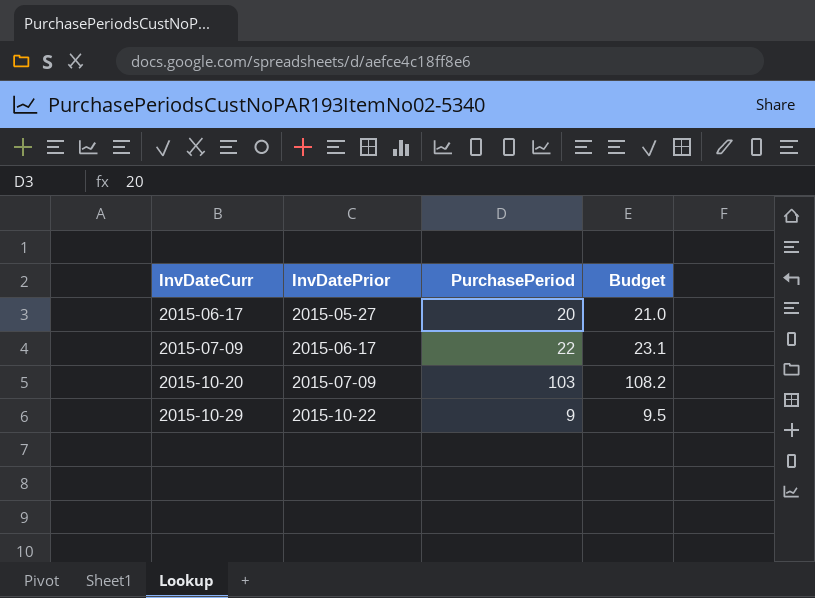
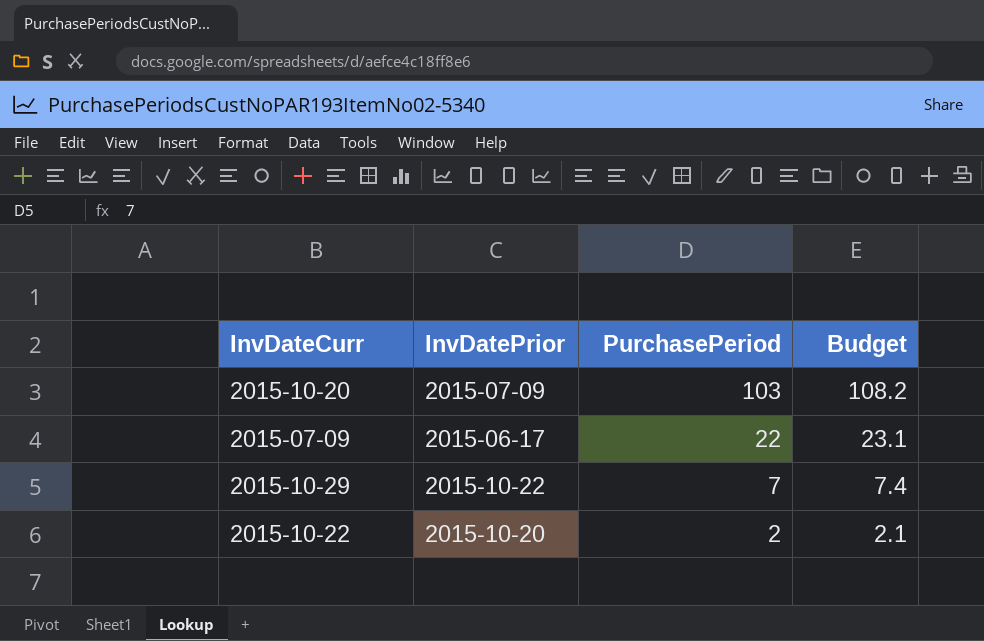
row order: InvDateCurr ascending -> PurchasePeriod descending
row 2015-06-17: 2015-05-27 | 20 | 21.0 -> none
2015-10-29 | PurchasePeriod: 9 -> 7
2015-10-29 | Budget: 9.5 -> 7.4
row 2015-10-22: none -> 2015-10-20 | 2 | 2.1

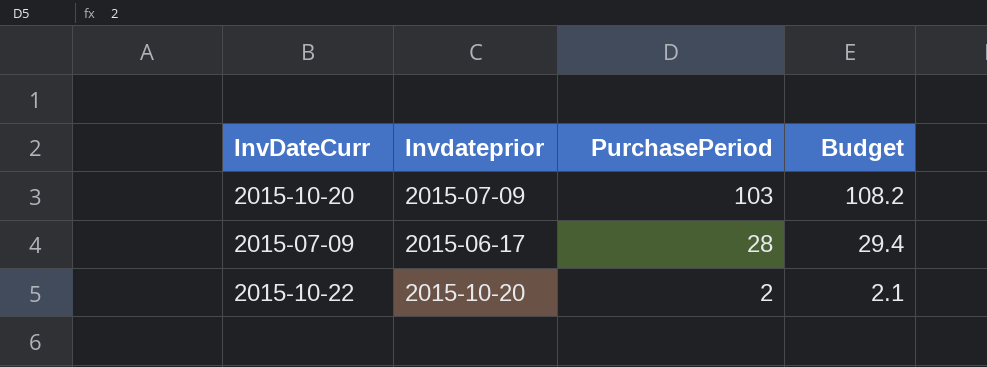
column name: InvDatePrior -> Invdateprior
row 2015-10-29: 2015-10-22 | 7 | 7.4 -> none
2015-07-09 | PurchasePeriod: 22 -> 28
2015-07-09 | Budget: 23.1 -> 29.4

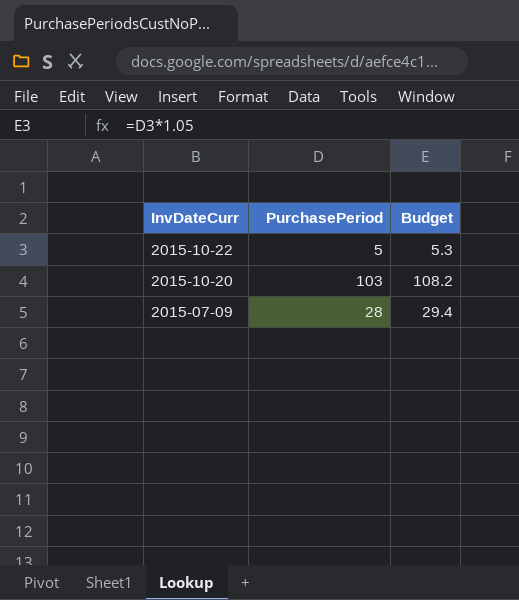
row order: PurchasePeriod descending -> InvDateCurr descending
column Invdateprior | position: 2 -> none
2015-10-22 | PurchasePeriod: 2 -> 5
2015-10-22 | Budget: 2.1 -> 5.3

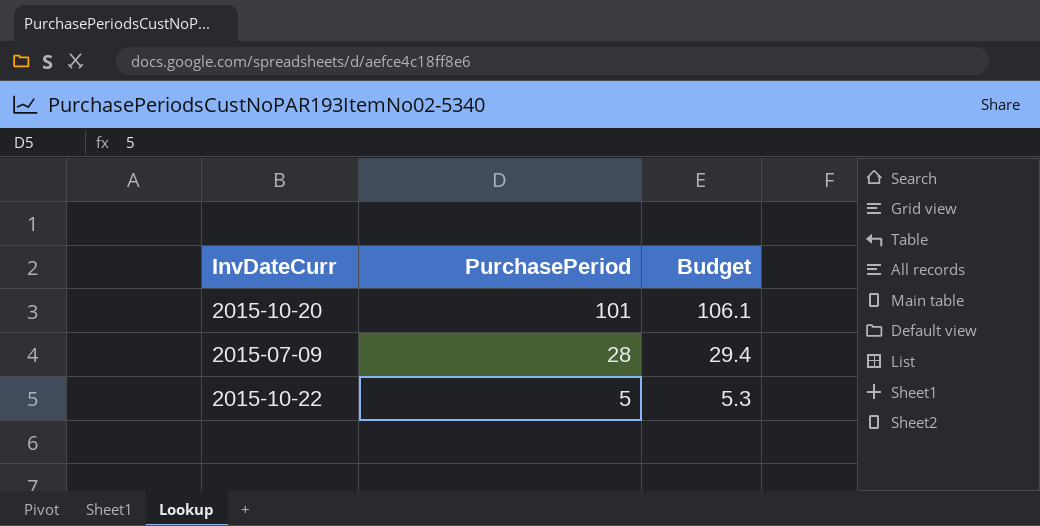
row order: InvDateCurr descending -> PurchasePeriod descending
2015-10-20 | PurchasePeriod: 103 -> 101
2015-10-20 | Budget: 108.2 -> 106.1

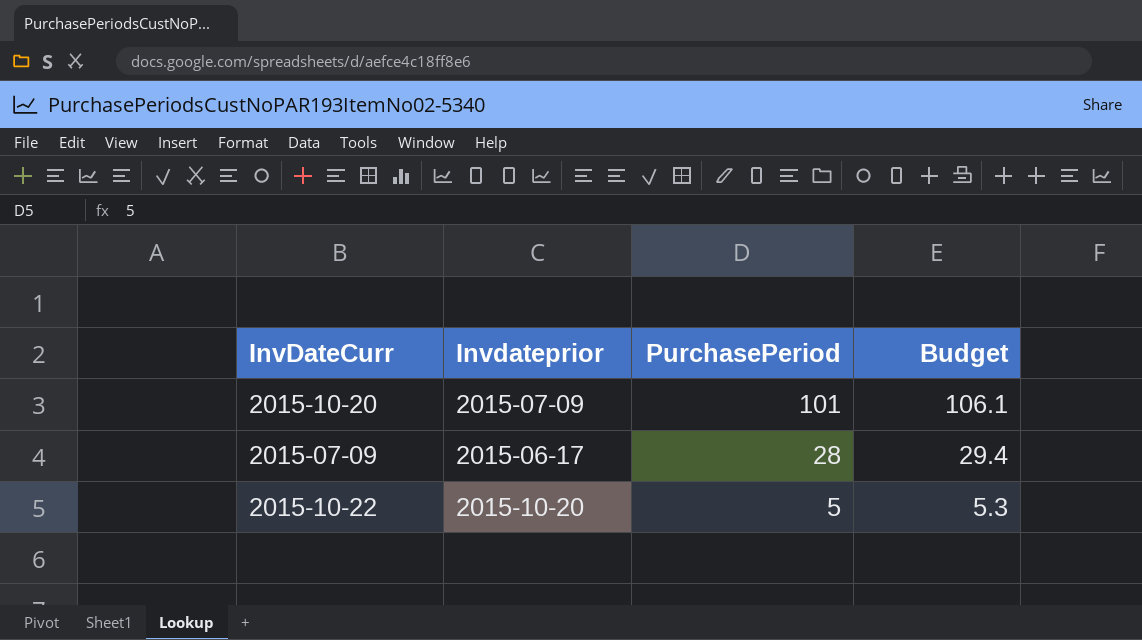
column Invdateprior | position: none -> 2

